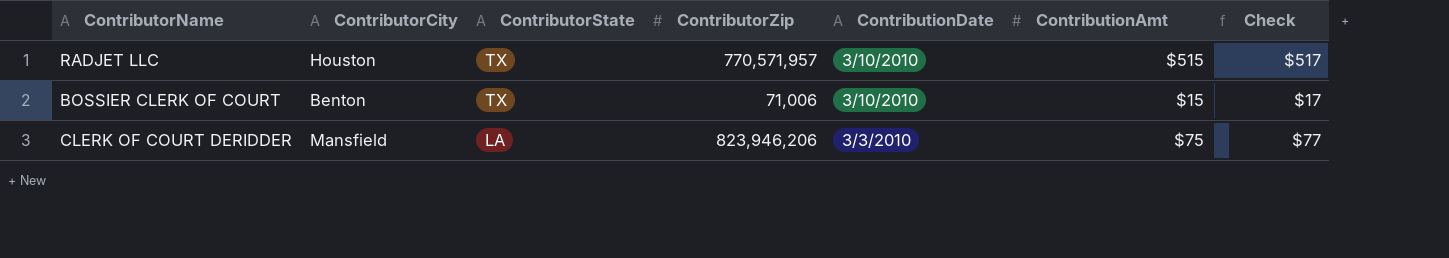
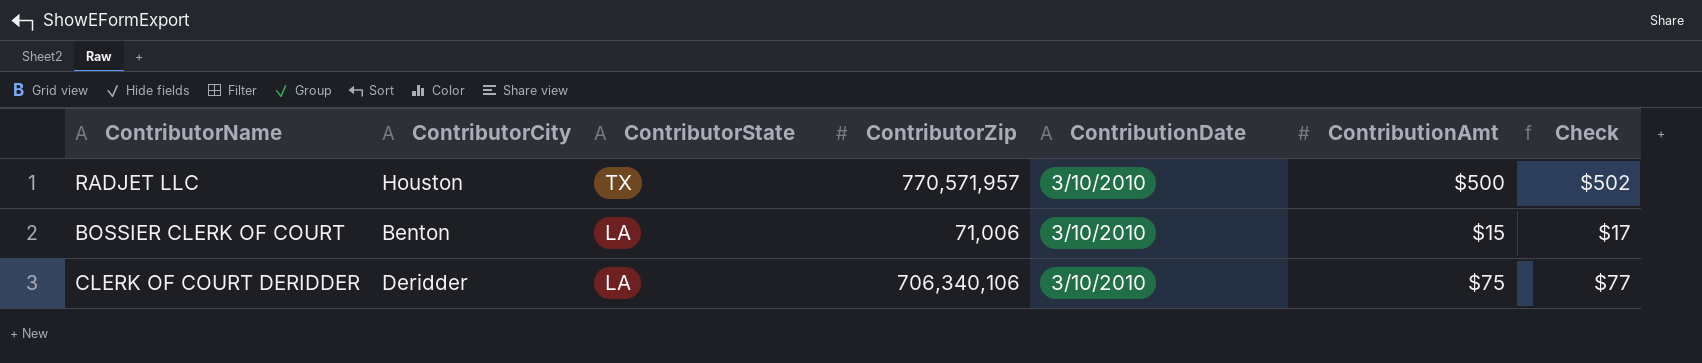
RADJET LLC | ContributionAmt: $515 -> $500
RADJET LLC | Check: $517 -> $502
BOSSIER CLERK OF COURT | ContributorState: TX -> LA
CLERK OF COURT DERIDDER | ContributorCity: Mansfield -> Deridder
CLERK OF COURT DERIDDER | ContributorZip: 823,946,206 -> 706,340,106
CLERK OF COURT DERIDDER | ContributionDate: 3/3/2010 -> 3/10/2010

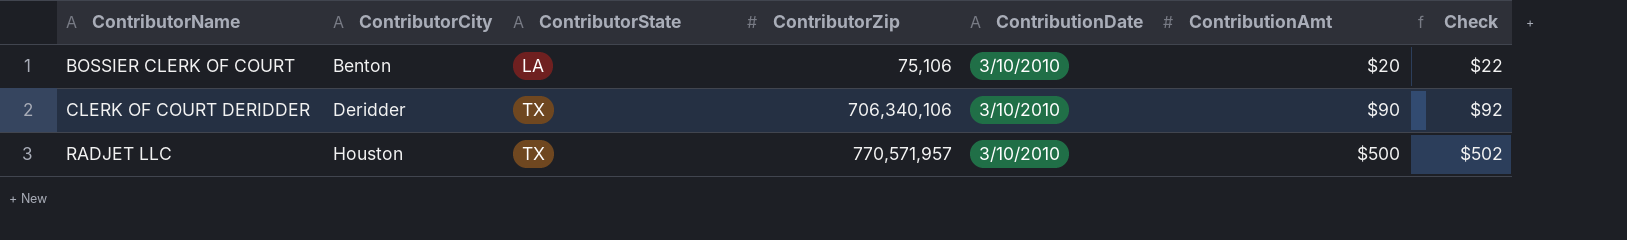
row order: ContributorState descending -> ContributorName ascending
BOSSIER CLERK OF COURT | ContributorZip: 71,006 -> 75,106
BOSSIER CLERK OF COURT | ContributionAmt: $15 -> $20
BOSSIER CLERK OF COURT | Check: $17 -> $22
CLERK OF COURT DERIDDER | ContributorState: LA -> TX
CLERK OF COURT DERIDDER | ContributionAmt: $75 -> $90
CLERK OF COURT DERIDDER | Check: $77 -> $92

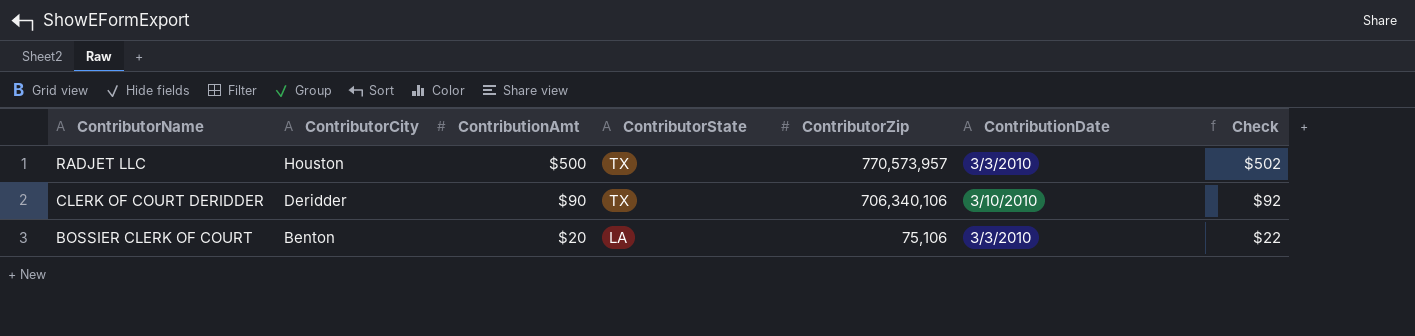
row order: ContributorName ascending -> ContributorName descending
column ContributionAmt | position: 6 -> 3
RADJET LLC | ContributorZip: 770,571,957 -> 770,573,957
RADJET LLC | ContributionDate: 3/10/2010 -> 3/3/2010
BOSSIER CLERK OF COURT | ContributionDate: 3/10/2010 -> 3/3/2010

